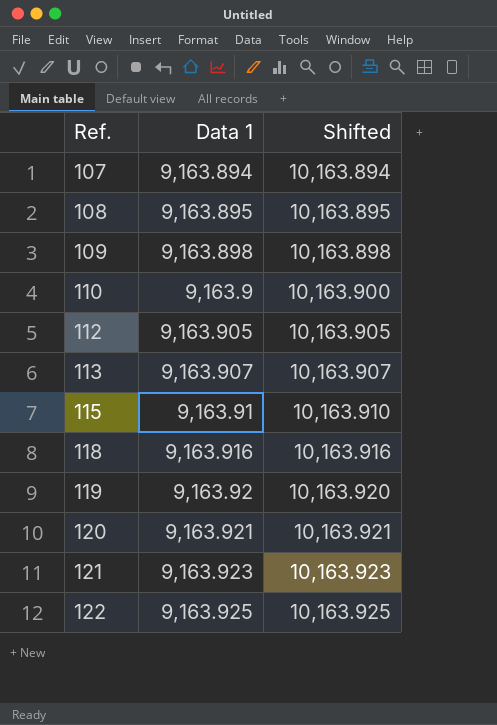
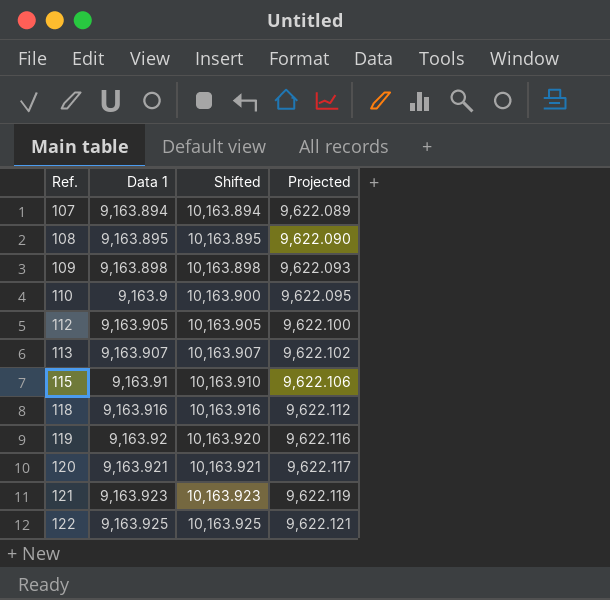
column Projected | formula: none -> [Data 1] * 1.05

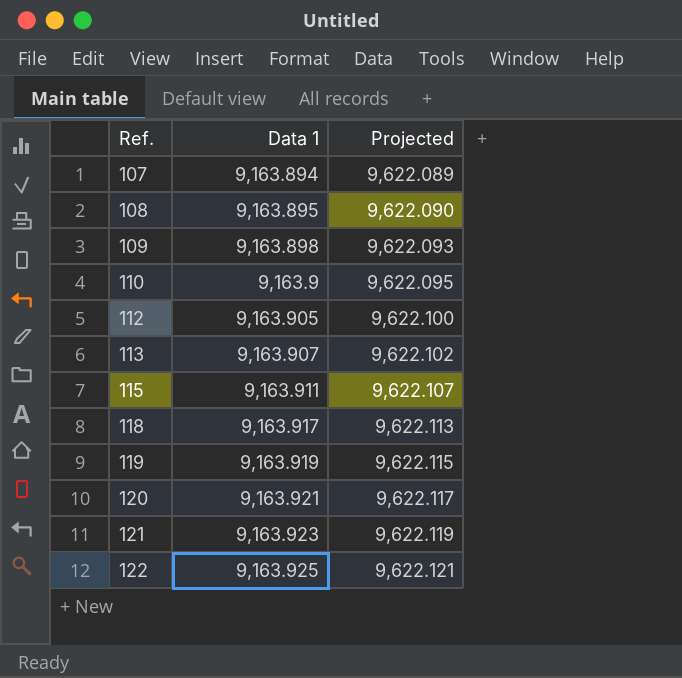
column Shifted | formula: [Data 1] + 1000 -> none
115 | Data 1: 9,163.91 -> 9,163.911
115 | Projected: 9,622.106 -> 9,622.107
118 | Data 1: 9,163.916 -> 9,163.917
118 | Projected: 9,622.112 -> 9,622.113
119 | Data 1: 9,163.92 -> 9,163.919
119 | Projected: 9,622.116 -> 9,622.115

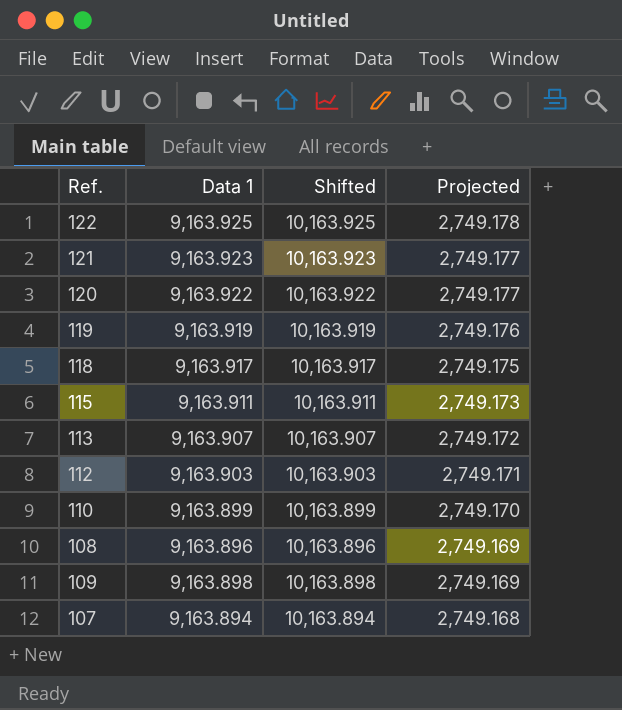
row order: Ref. ascending -> Projected descending
column Shifted | formula: none -> [Data 1] + 1000
column Projected | formula: [Data 1] * 1.05 -> [Data 1] * 0.3
120 | Data 1: 9,163.921 -> 9,163.922
112 | Data 1: 9,163.905 -> 9,163.903
110 | Data 1: 9,163.9 -> 9,163.899
108 | Data 1: 9,163.895 -> 9,163.896

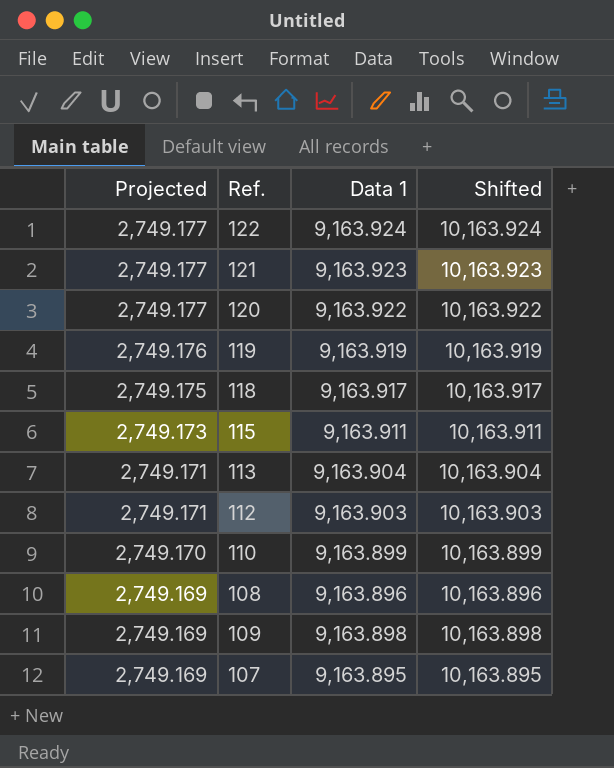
column Projected | position: 4 -> 1
122 | Projected: 2,749.178 -> 2,749.177
122 | Data 1: 9,163.925 -> 9,163.924
122 | Shifted: 10,163.925 -> 10,163.924
113 | Projected: 2,749.172 -> 2,749.171
113 | Data 1: 9,163.907 -> 9,163.904
113 | Shifted: 10,163.907 -> 10,163.904
107 | Projected: 2,749.168 -> 2,749.169
107 | Data 1: 9,163.894 -> 9,163.895
107 | Shifted: 10,163.894 -> 10,163.895

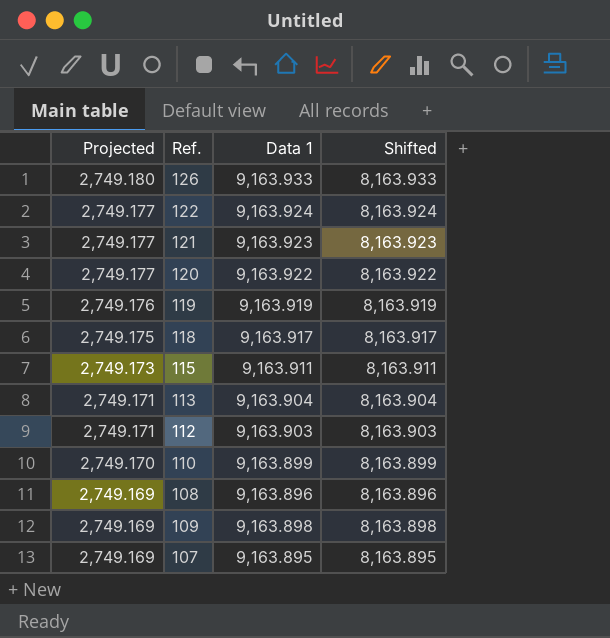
column Shifted | formula: [Data 1] + 1000 -> [Data 1] - 1000
row 126: none -> 2,749.180 | 9,163.933 | 8,163.933

